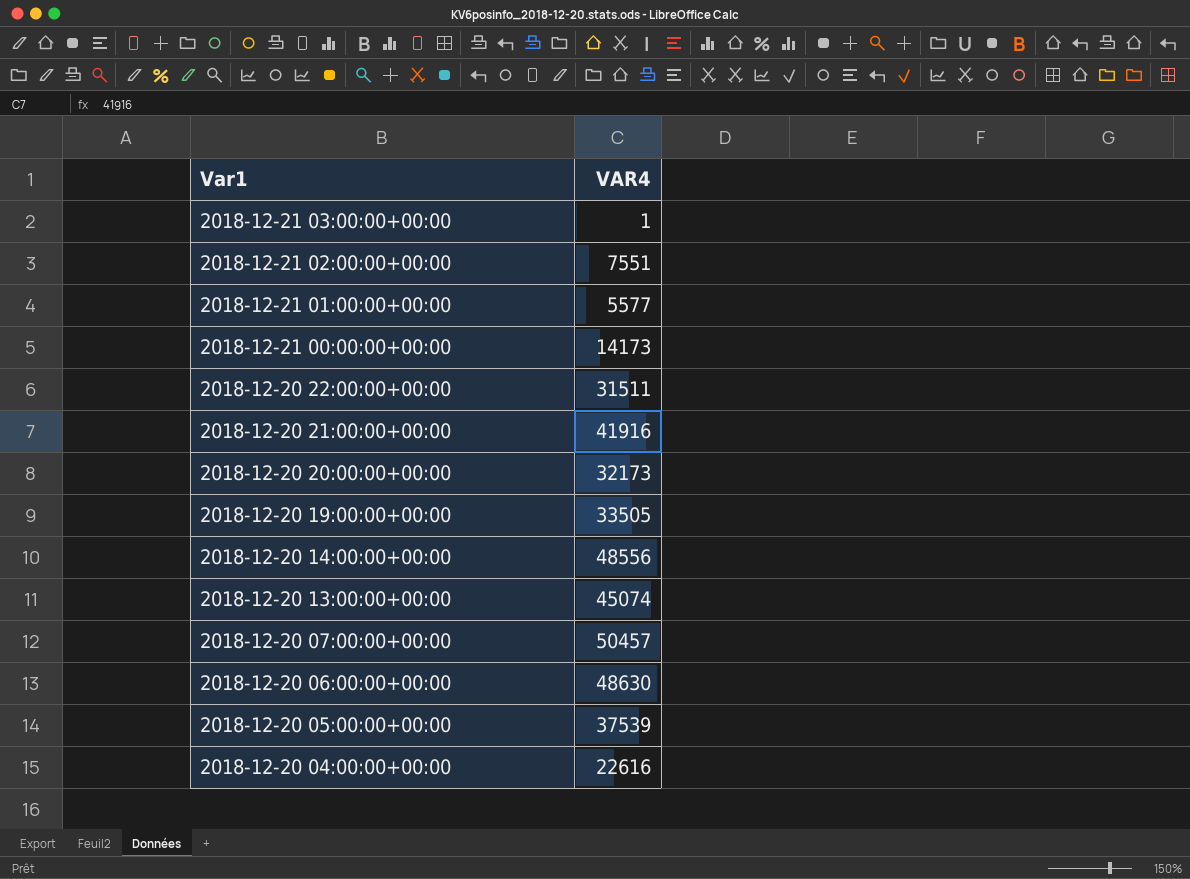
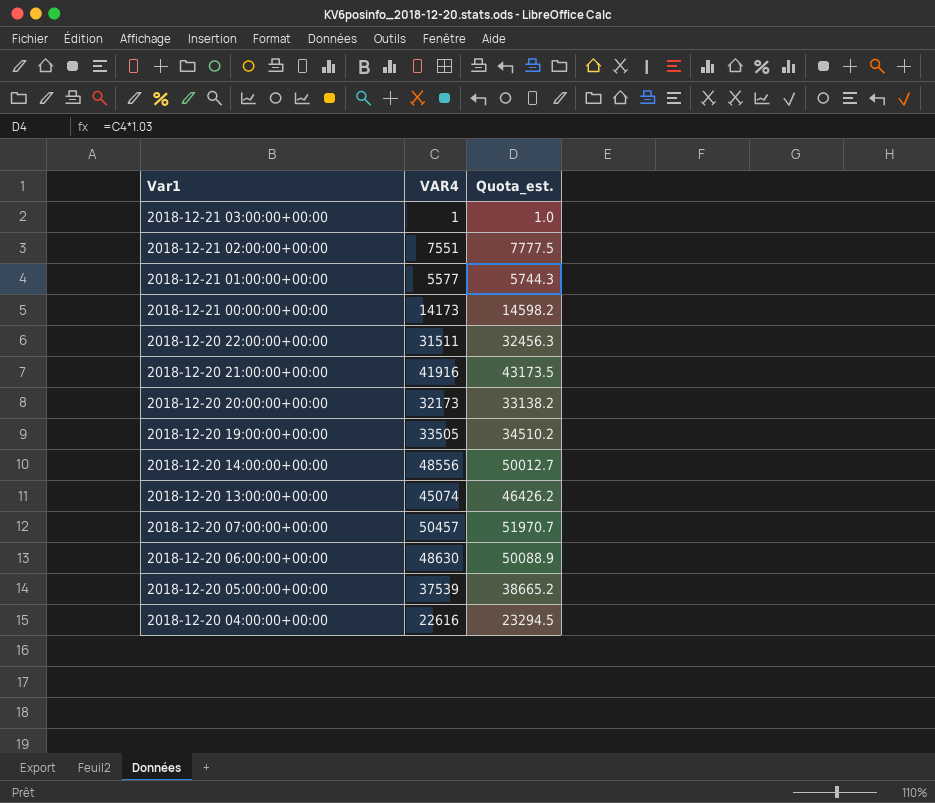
column Quota_est. | formula: none -> [VAR4] * 1.03

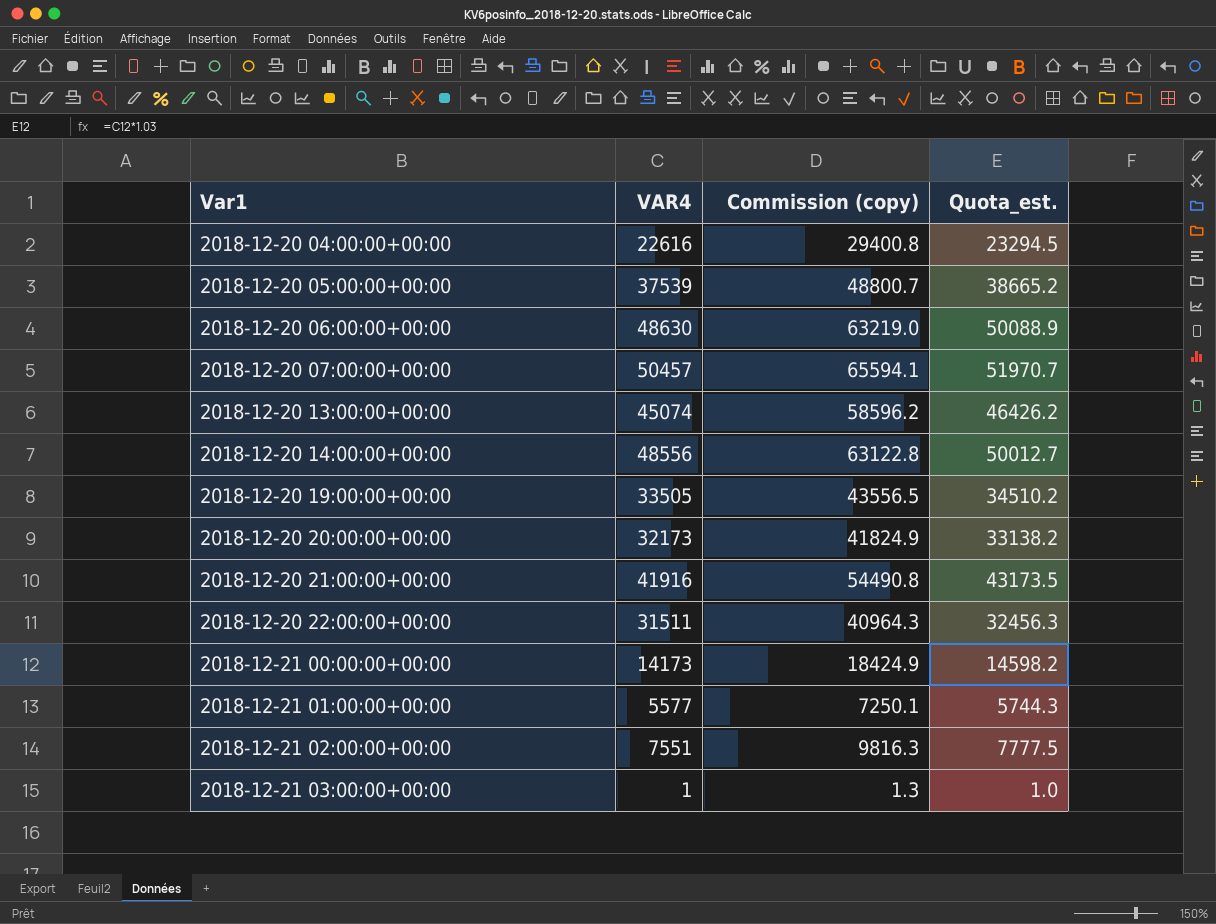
row order: Var1 descending -> Var1 ascending
column Commission (copy) | formula: none -> [VAR4] * 1.3

